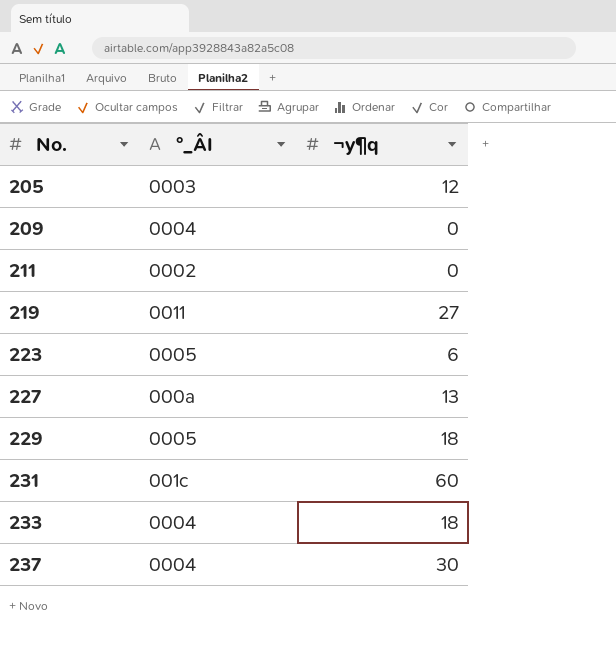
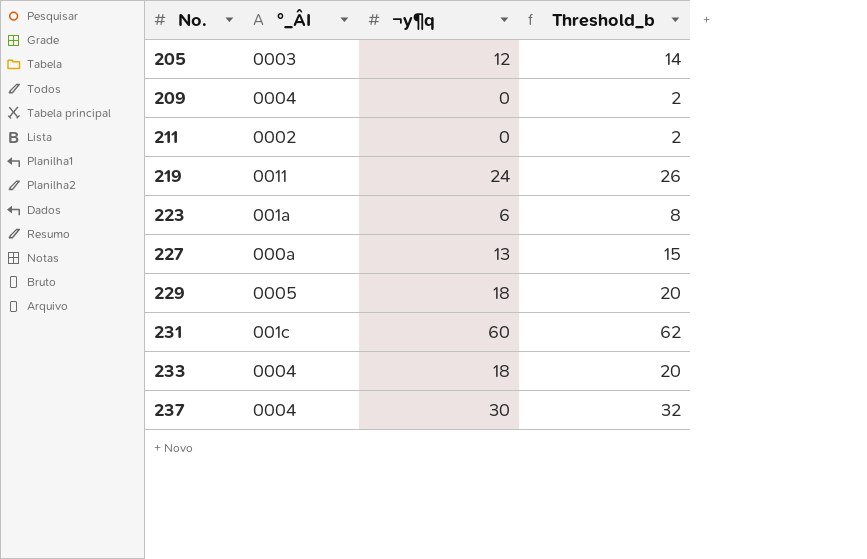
column Threshold_b | formula: none -> [¬y¶q] + 2
219 | ¬y¶q: 27 -> 24
223 | °_ÂI: 0005 -> 001a

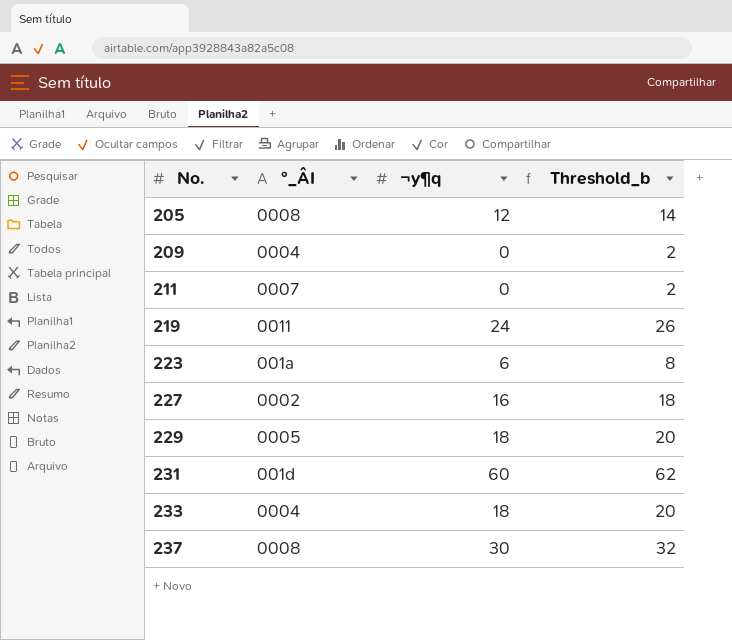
205 | °_ÂI: 0003 -> 0008
211 | °_ÂI: 0002 -> 0007
227 | °_ÂI: 000a -> 0002
227 | ¬y¶q: 13 -> 16
227 | Threshold_b: 15 -> 18
231 | °_ÂI: 001c -> 001d
237 | °_ÂI: 0004 -> 0008

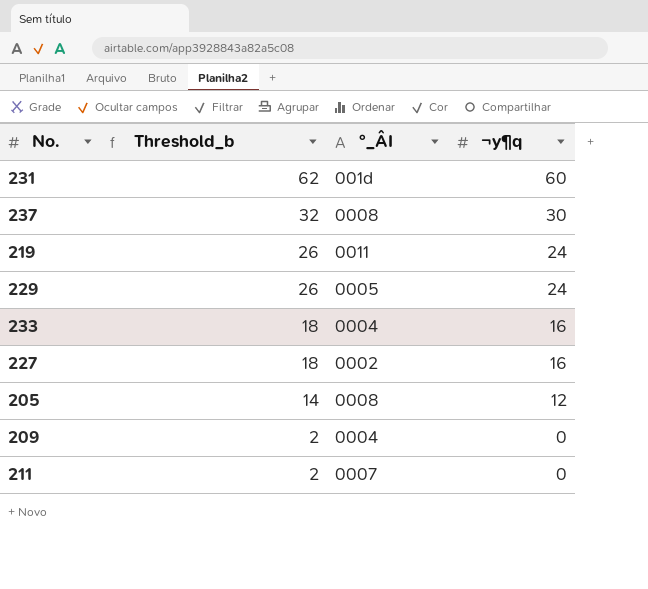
row order: No. ascending -> Threshold_b descending
column Threshold_b | position: 4 -> 2
row 223: 001a | 6 | 8 -> none
229 | Threshold_b: 20 -> 26
229 | ¬y¶q: 18 -> 24
233 | Threshold_b: 20 -> 18
233 | ¬y¶q: 18 -> 16

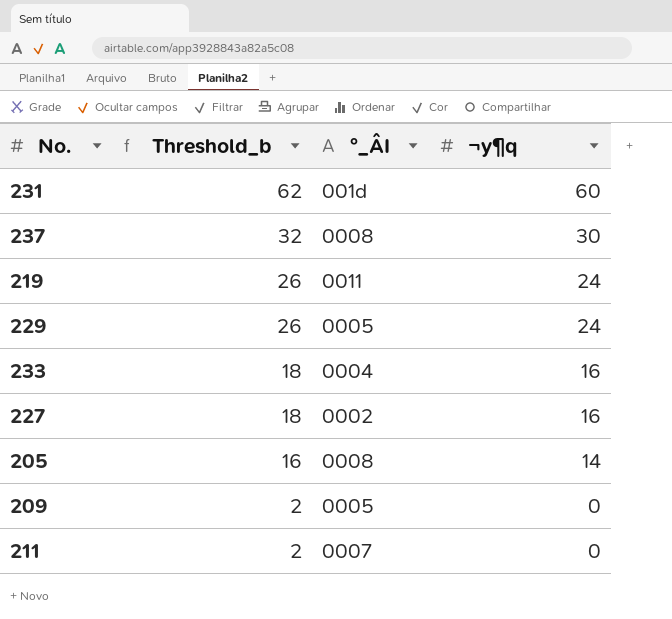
205 | Threshold_b: 14 -> 16
205 | ¬y¶q: 12 -> 14
209 | °_ÂI: 0004 -> 0005

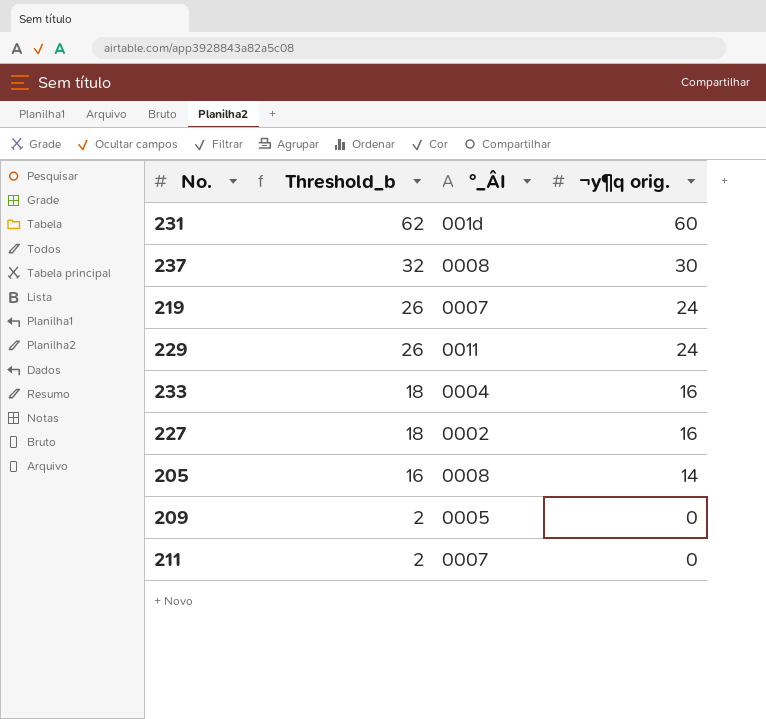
column name: ¬y¶q -> ¬y¶q orig.
219 | °_ÂI: 0011 -> 0007
229 | °_ÂI: 0005 -> 0011

